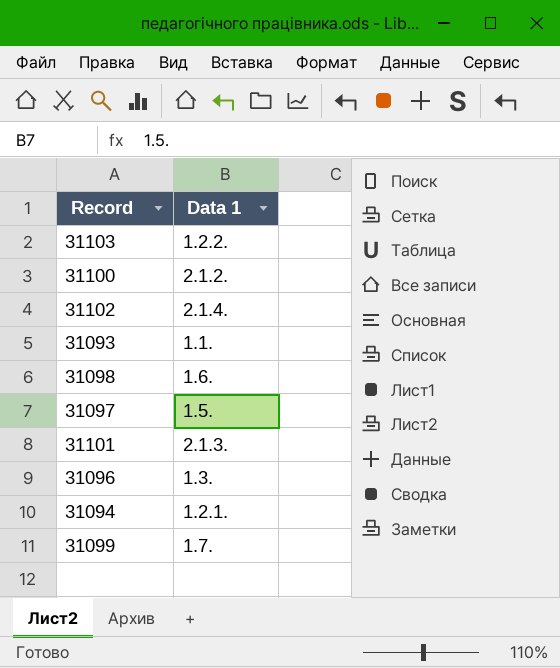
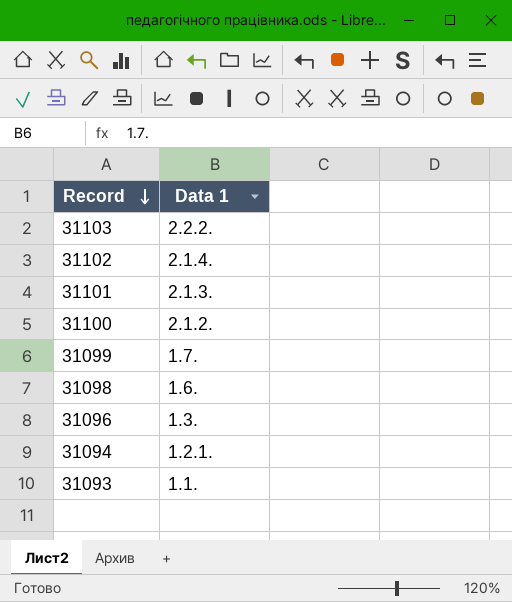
row order: none -> Record descending
row 31097: 1.5. -> none
31103 | Data 1: 1.2.2. -> 2.2.2.

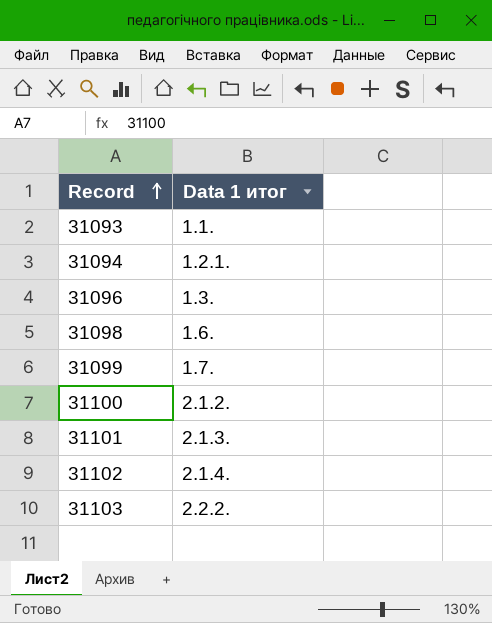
row order: Record descending -> Record ascending
column name: Data 1 -> Data 1 итог

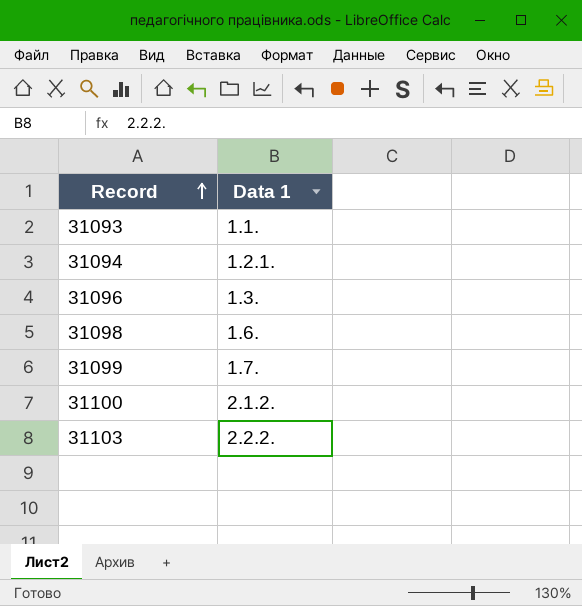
column name: Data 1 итог -> Data 1
row 31101: 2.1.3. -> none
row 31102: 2.1.4. -> none

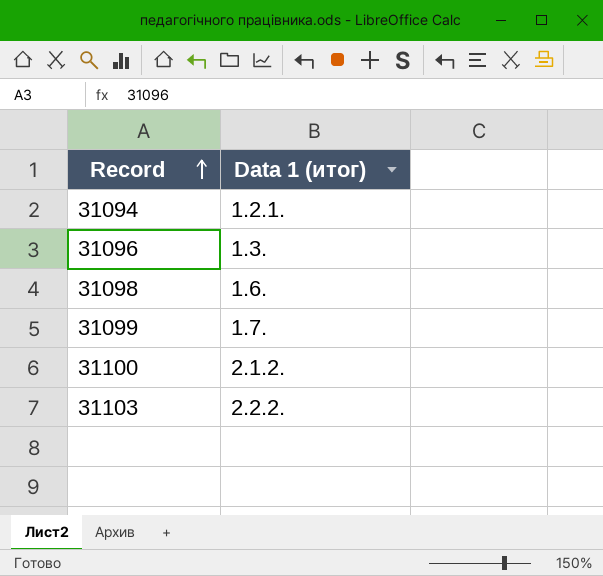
column name: Data 1 -> Data 1 (итог)
row 31093: 1.1. -> none

